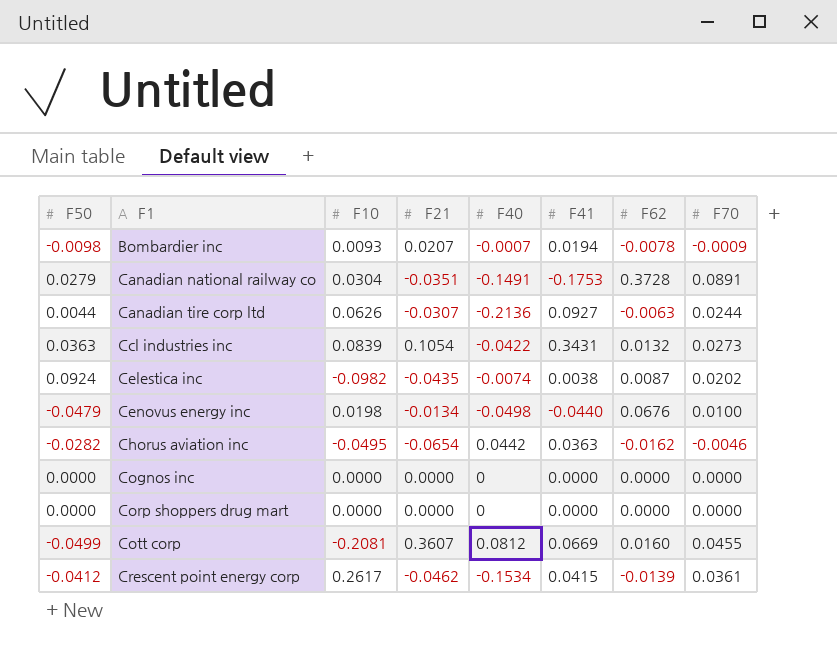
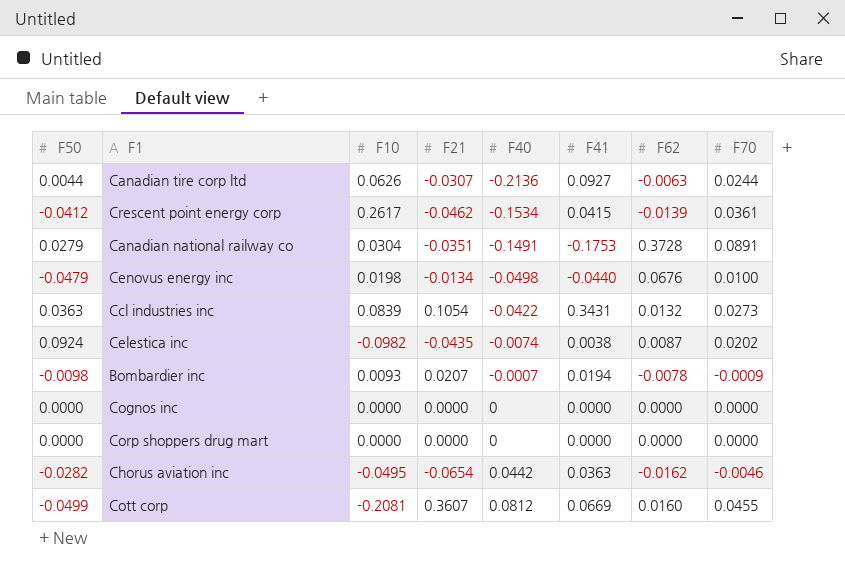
row order: F1 ascending -> F40 ascending

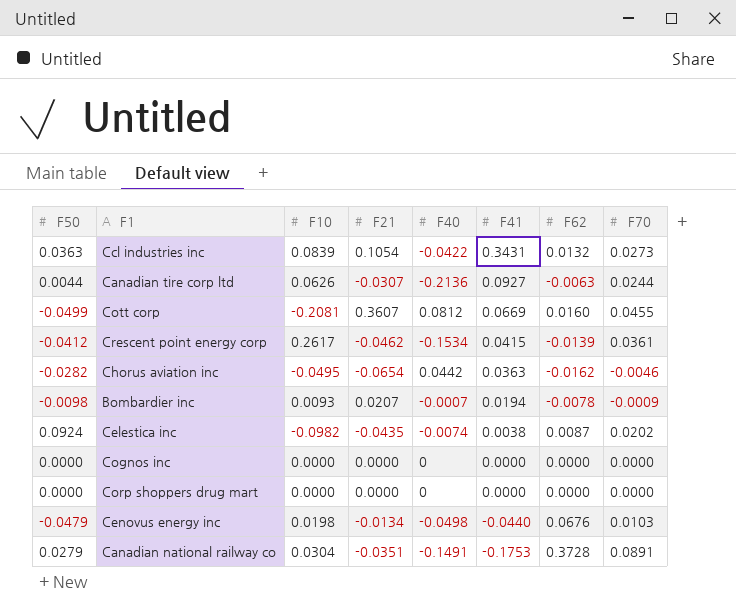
row order: F40 ascending -> F41 descending
Cenovus energy inc | F70: 0.0100 -> 0.0103

